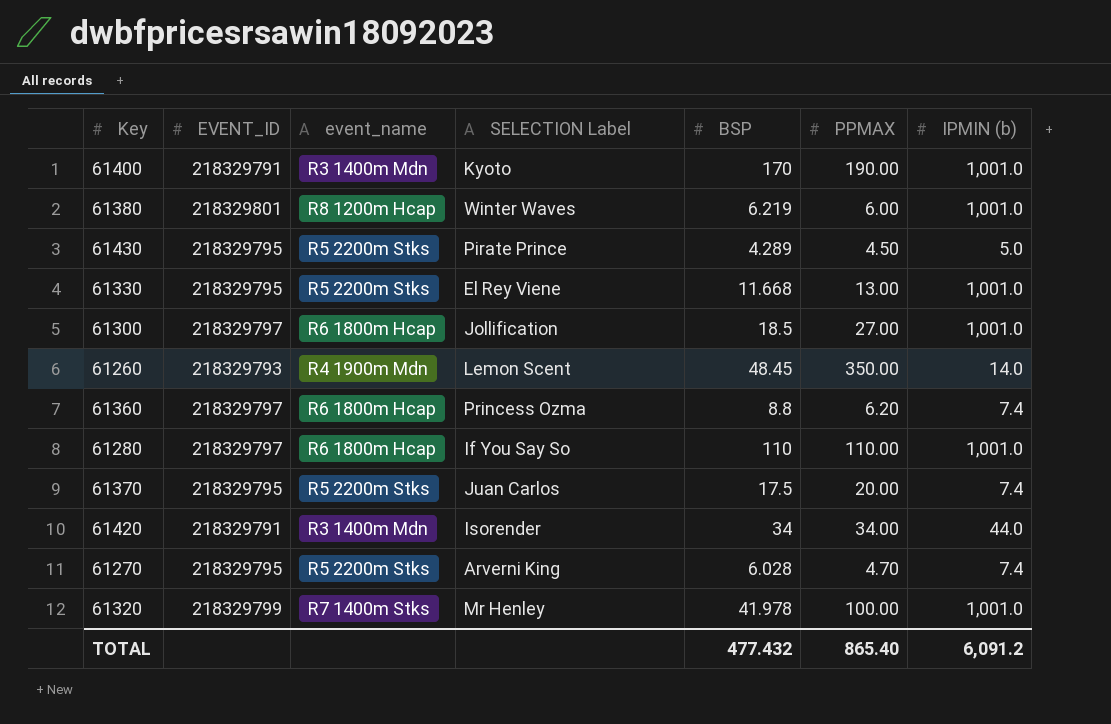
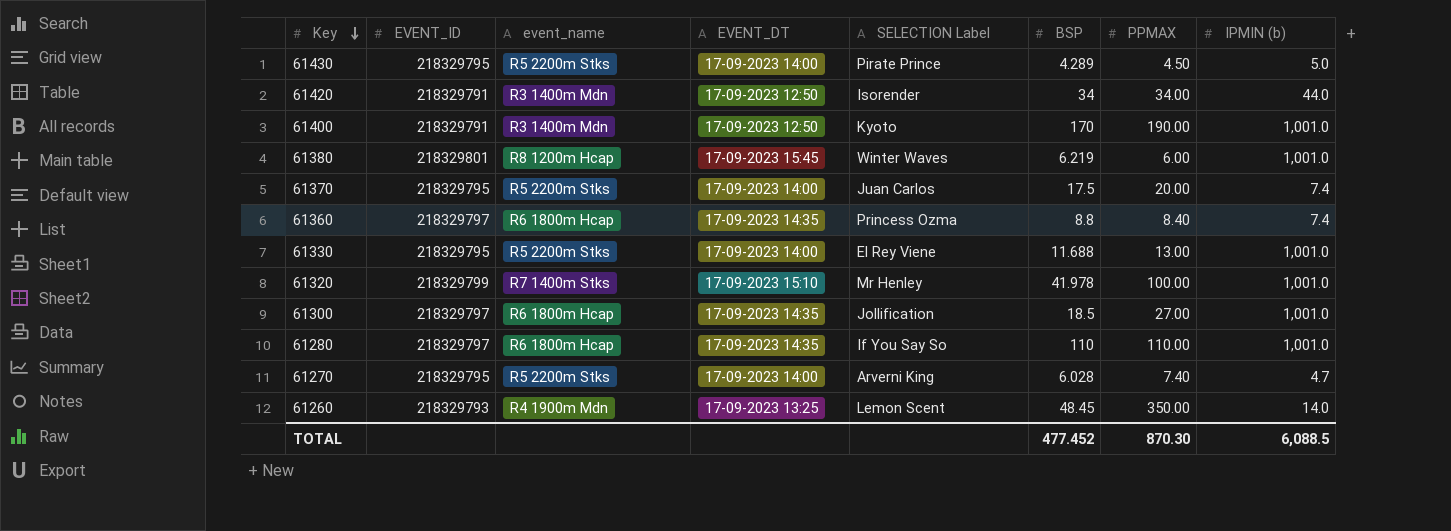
row order: none -> Key descending
column EVENT_DT | position: none -> 4
61360 | PPMAX: 6.20 -> 8.40
61330 | BSP: 11.668 -> 11.688
61270 | PPMAX: 4.70 -> 7.40
61270 | IPMIN (b): 7.4 -> 4.7
TOTAL | BSP: 477.432 -> 477.452
TOTAL | PPMAX: 865.40 -> 870.30
TOTAL | IPMIN (b): 6,091.2 -> 6,088.5

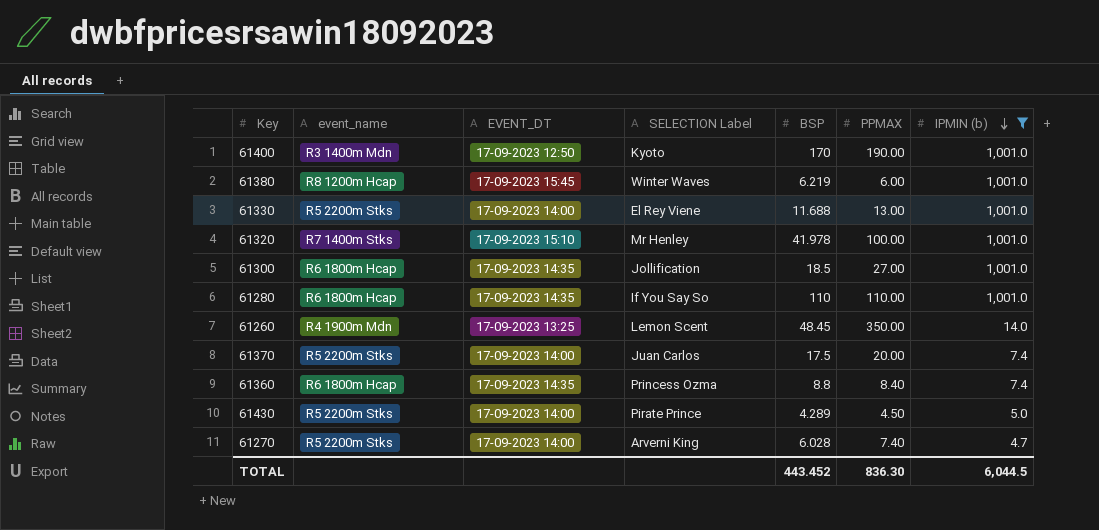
filter: none -> IPMIN (b) != 44.0
row order: Key descending -> IPMIN (b) descending
column EVENT_ID | position: 2 -> none
TOTAL | BSP: 477.452 -> 443.452
TOTAL | PPMAX: 870.30 -> 836.30
TOTAL | IPMIN (b): 6,088.5 -> 6,044.5

